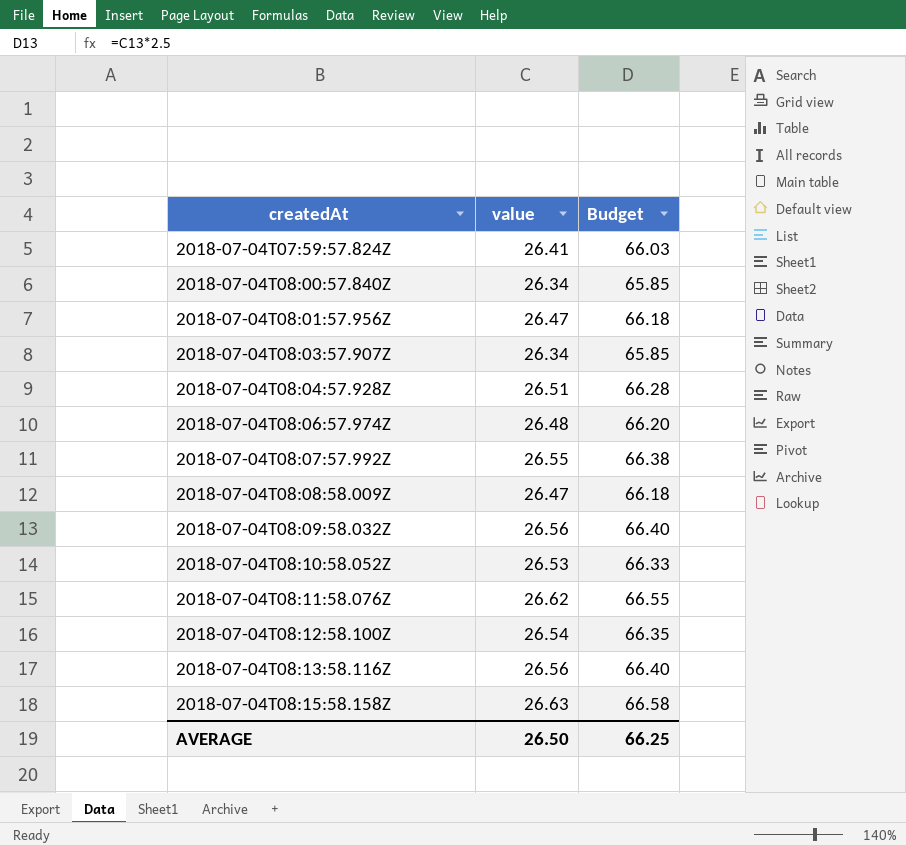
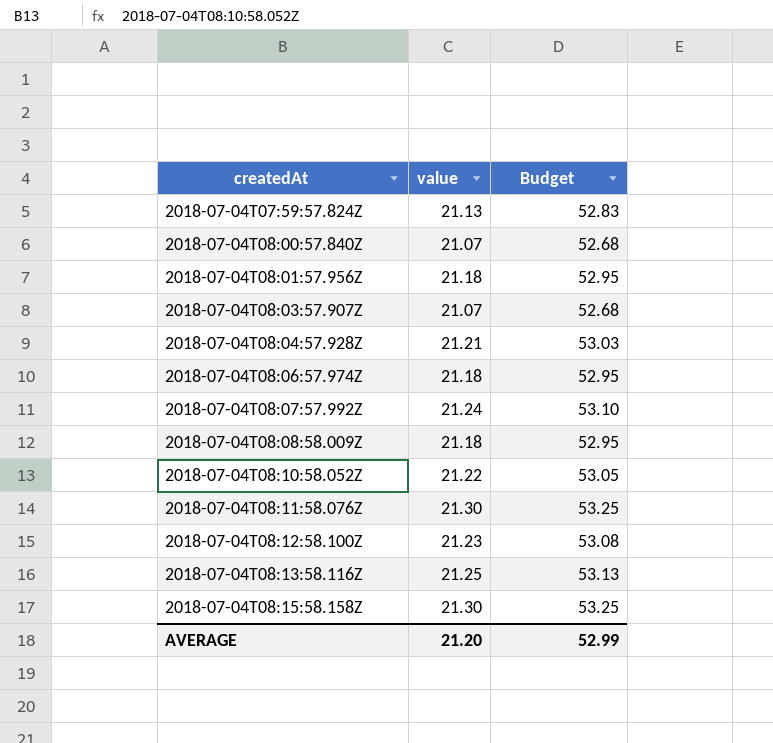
row 2018-07-04T08:09:58.032Z: 26.56 | 66.40 -> none
2018-07-04T07:59:57.824Z | value: 26.41 -> 21.13
2018-07-04T07:59:57.824Z | Budget: 66.03 -> 52.83
2018-07-04T08:00:57.840Z | value: 26.34 -> 21.07
2018-07-04T08:00:57.840Z | Budget: 65.85 -> 52.68
2018-07-04T08:01:57.956Z | value: 26.47 -> 21.18
2018-07-04T08:01:57.956Z | Budget: 66.18 -> 52.95
2018-07-04T08:03:57.907Z | value: 26.34 -> 21.07
2018-07-04T08:03:57.907Z | Budget: 65.85 -> 52.68
2018-07-04T08:04:57.928Z | value: 26.51 -> 21.21
2018-07-04T08:04:57.928Z | Budget: 66.28 -> 53.03
2018-07-04T08:06:57.974Z | value: 26.48 -> 21.18
2018-07-04T08:06:57.974Z | Budget: 66.20 -> 52.95
2018-07-04T08:07:57.992Z | value: 26.55 -> 21.24
2018-07-04T08:07:57.992Z | Budget: 66.38 -> 53.10
2018-07-04T08:08:58.009Z | value: 26.47 -> 21.18
2018-07-04T08:08:58.009Z | Budget: 66.18 -> 52.95
2018-07-04T08:10:58.052Z | value: 26.53 -> 21.22
2018-07-04T08:10:58.052Z | Budget: 66.33 -> 53.05
2018-07-04T08:11:58.076Z | value: 26.62 -> 21.30
2018-07-04T08:11:58.076Z | Budget: 66.55 -> 53.25
2018-07-04T08:12:58.100Z | value: 26.54 -> 21.23
2018-07-04T08:12:58.100Z | Budget: 66.35 -> 53.08
2018-07-04T08:13:58.116Z | value: 26.56 -> 21.25
2018-07-04T08:13:58.116Z | Budget: 66.40 -> 53.13
2018-07-04T08:15:58.158Z | value: 26.63 -> 21.30
2018-07-04T08:15:58.158Z | Budget: 66.58 -> 53.25
AVERAGE | value: 26.50 -> 21.20
AVERAGE | Budget: 66.25 -> 52.99

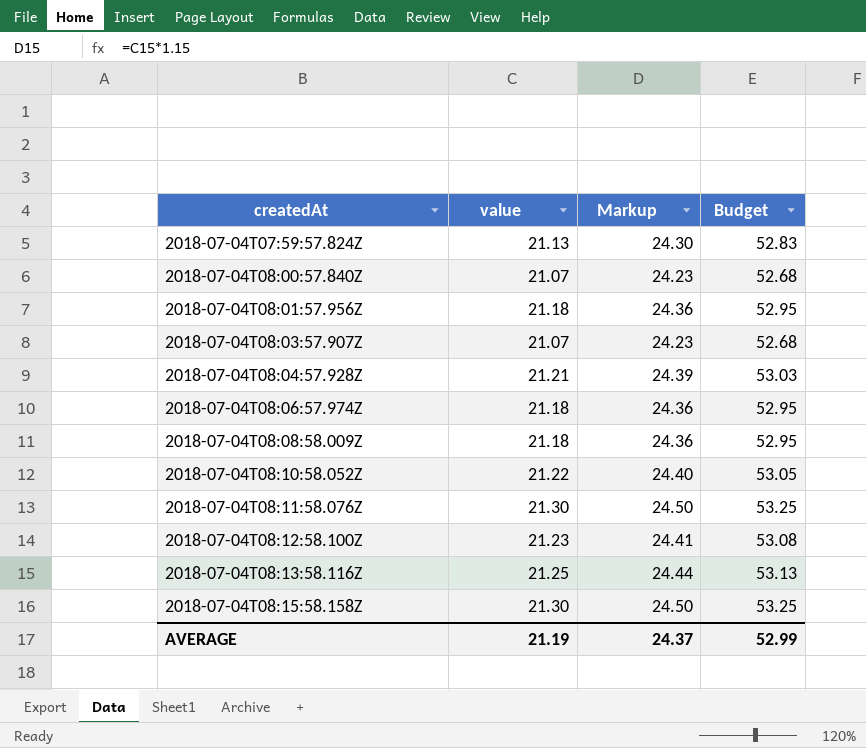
column Markup | formula: none -> [value] * 1.15
row 2018-07-04T08:07:57.992Z: 21.24 | 53.10 -> none
AVERAGE | value: 21.20 -> 21.19

